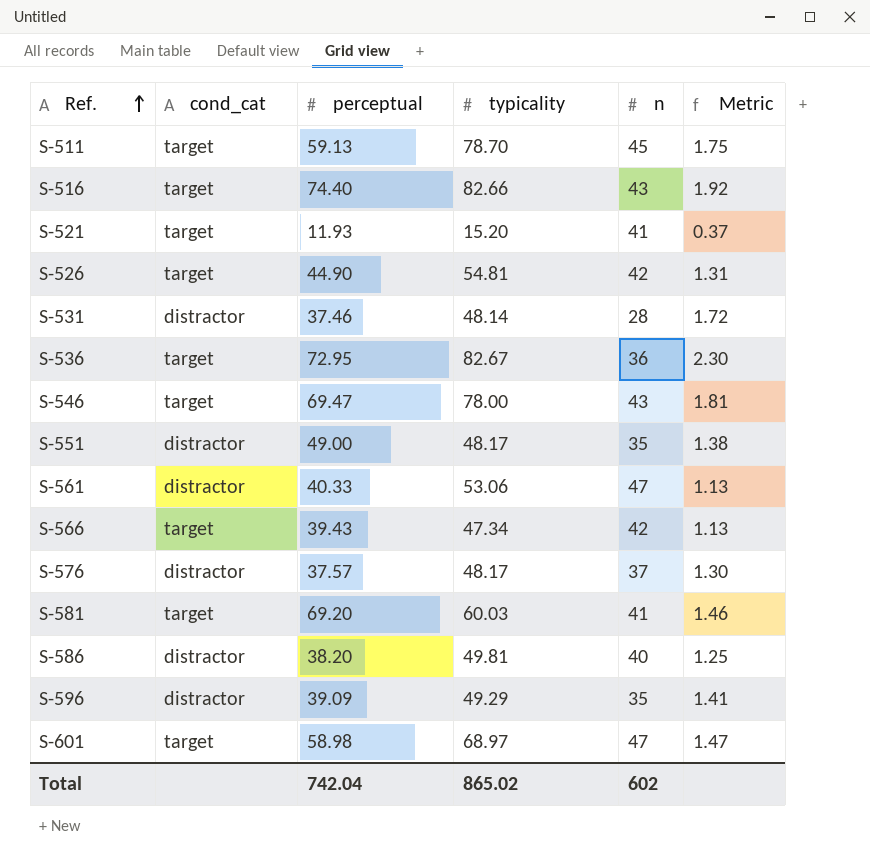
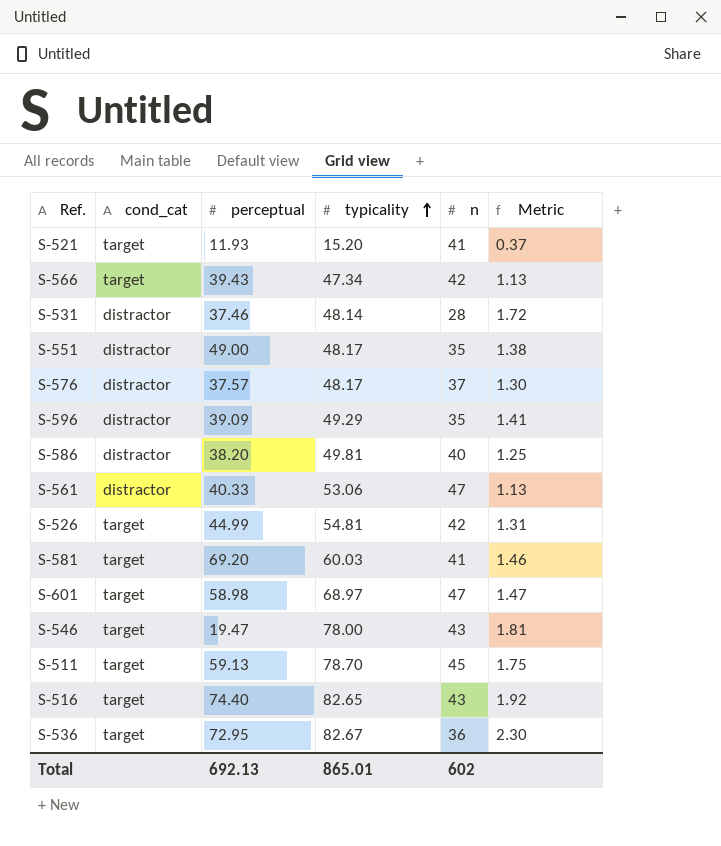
row order: Ref. ascending -> typicality ascending
S-526 | perceptual: 44.90 -> 44.99
S-546 | perceptual: 69.47 -> 19.47
S-516 | typicality: 82.66 -> 82.65
Total | perceptual: 742.04 -> 692.13
Total | typicality: 865.02 -> 865.01

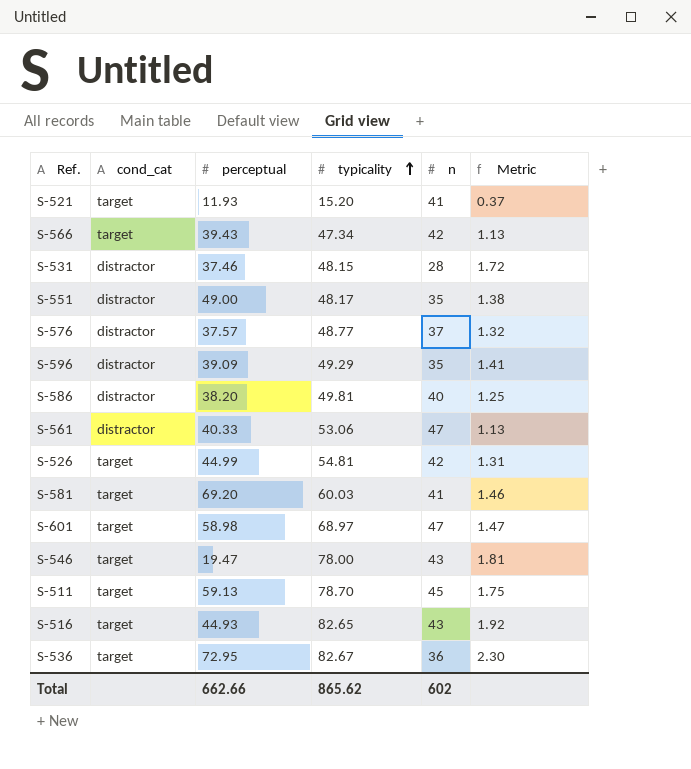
S-531 | typicality: 48.14 -> 48.15
S-576 | typicality: 48.17 -> 48.77
S-576 | Metric: 1.30 -> 1.32
S-516 | perceptual: 74.40 -> 44.93
Total | perceptual: 692.13 -> 662.66
Total | typicality: 865.01 -> 865.62

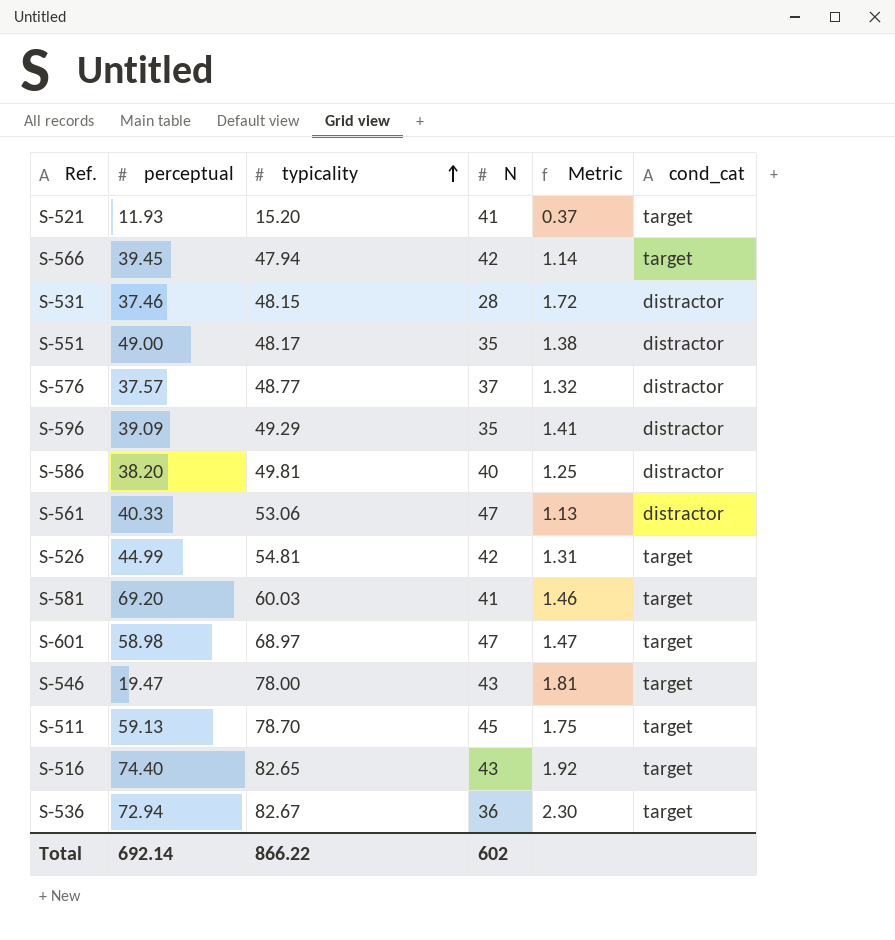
column name: n -> N
column cond_cat | position: 2 -> 6
S-566 | perceptual: 39.43 -> 39.45
S-566 | typicality: 47.34 -> 47.94
S-566 | Metric: 1.13 -> 1.14
S-516 | perceptual: 44.93 -> 74.40
S-536 | perceptual: 72.95 -> 72.94
Total | perceptual: 662.66 -> 692.14
Total | typicality: 865.62 -> 866.22

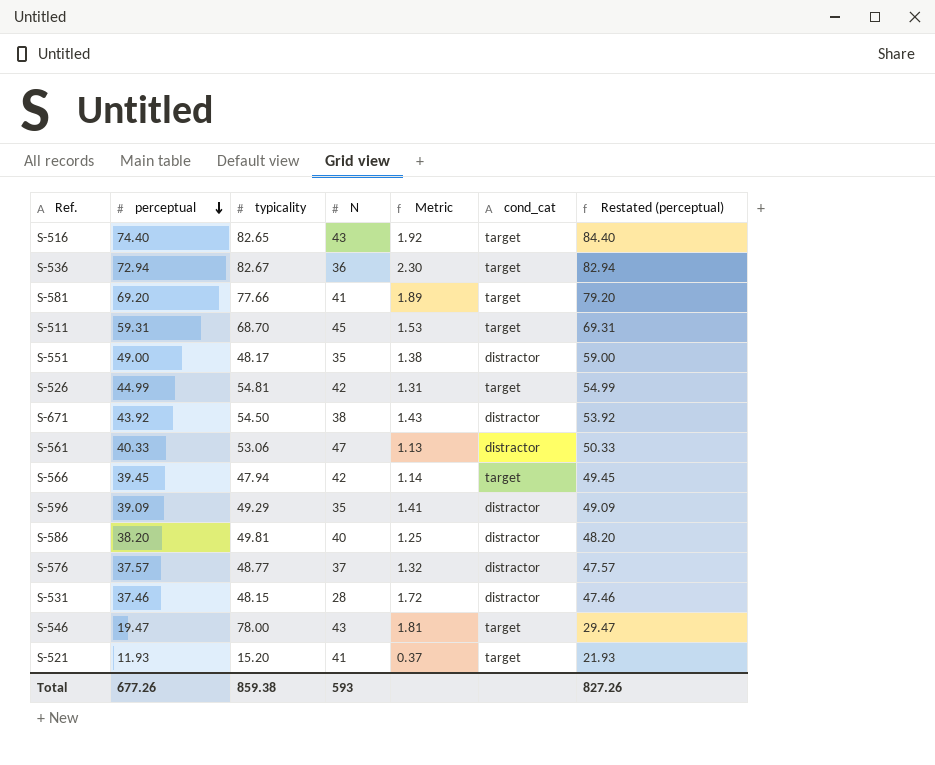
row order: typicality ascending -> perceptual descending
column Restated (perceptual) | formula: none -> [perceptual] + 10
row S-601: 58.98 | 68.97 | 47 | 1.47 | target -> none
S-581 | typicality: 60.03 -> 77.66
S-581 | Metric: 1.46 -> 1.89
S-511 | perceptual: 59.13 -> 59.31
S-511 | typicality: 78.70 -> 68.70
S-511 | Metric: 1.75 -> 1.53
row S-671: none -> 43.92 | 54.50 | 38 | 1.43 | distractor | 53.92
Total | perceptual: 692.14 -> 677.26
Total | typicality: 866.22 -> 859.38
Total | N: 602 -> 593

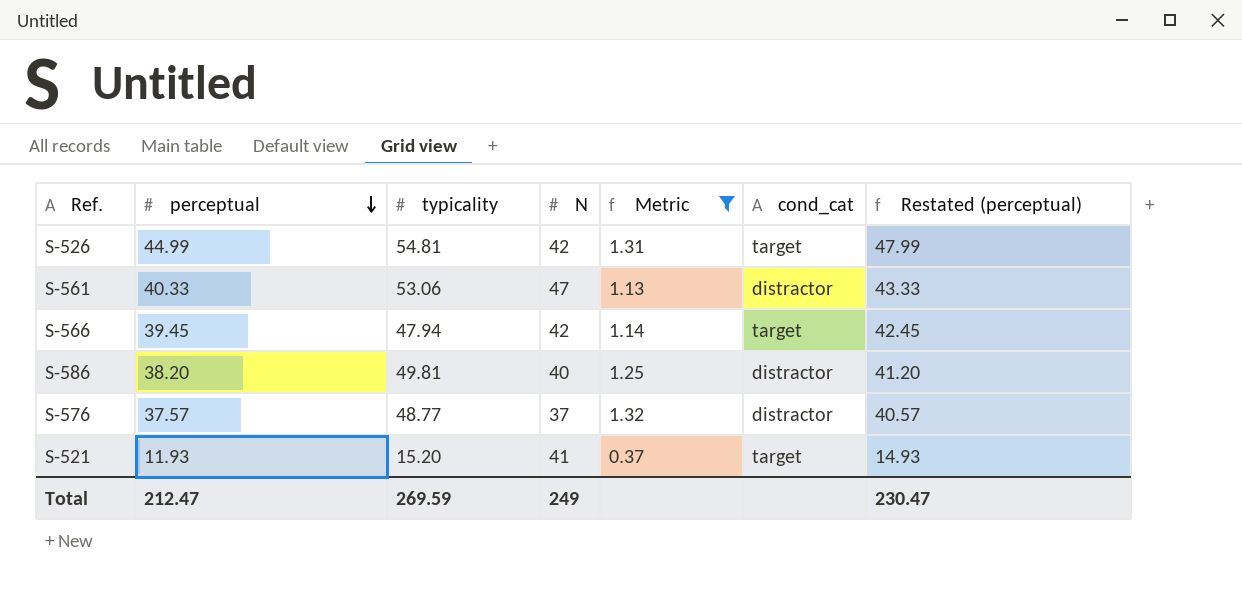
filter: none -> Metric <= 1.32
column Restated (perceptual) | formula: [perceptual] + 10 -> [perceptual] + 3
Total | perceptual: 677.26 -> 212.47
Total | typicality: 859.38 -> 269.59
Total | N: 593 -> 249
Total | Restated (perceptual): 827.26 -> 230.47

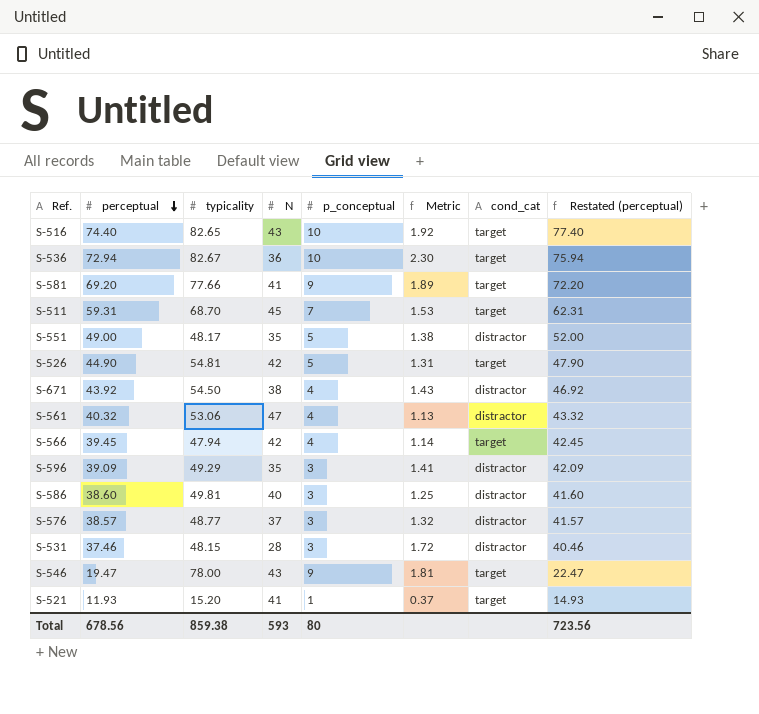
filter: Metric <= 1.32 -> none
column p_conceptual | position: none -> 5
S-526 | perceptual: 44.99 -> 44.90
S-526 | Restated (perceptual): 47.99 -> 47.90
S-561 | perceptual: 40.33 -> 40.32
S-561 | Restated (perceptual): 43.33 -> 43.32
S-586 | perceptual: 38.20 -> 38.60
S-586 | Restated (perceptual): 41.20 -> 41.60
S-576 | perceptual: 37.57 -> 38.57
S-576 | Restated (perceptual): 40.57 -> 41.57
Total | perceptual: 212.47 -> 678.56
Total | typicality: 269.59 -> 859.38
Total | N: 249 -> 593
Total | Restated (perceptual): 230.47 -> 723.56

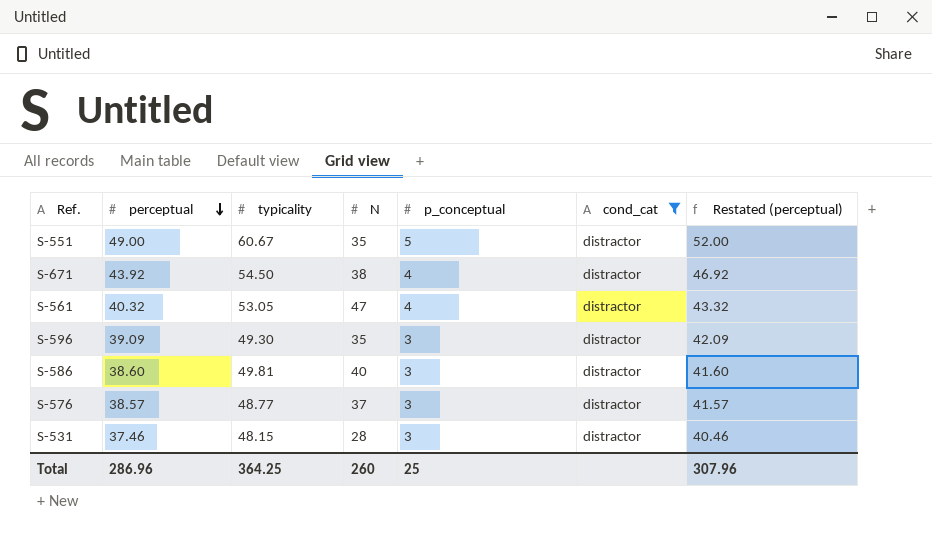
filter: none -> cond_cat = distractor
column Metric | formula: [typicality] / [N] -> none
S-551 | typicality: 48.17 -> 60.67
S-561 | typicality: 53.06 -> 53.05
S-596 | typicality: 49.29 -> 49.30
Total | perceptual: 678.56 -> 286.96
Total | typicality: 859.38 -> 364.25
Total | N: 593 -> 260
Total | p_conceptual: 80 -> 25
Total | Restated (perceptual): 723.56 -> 307.96

